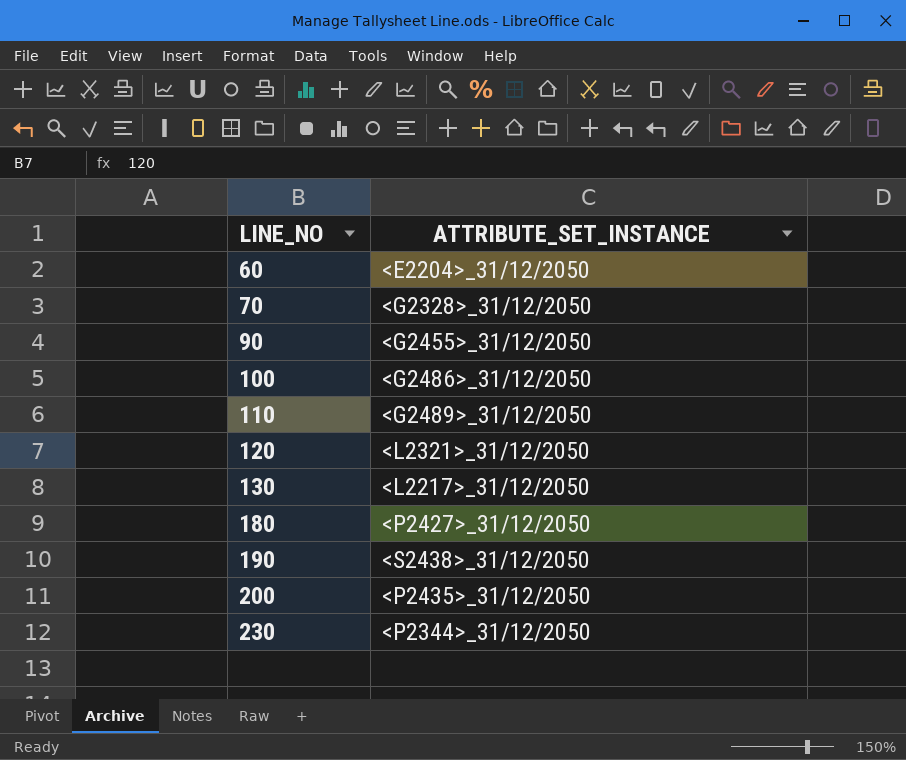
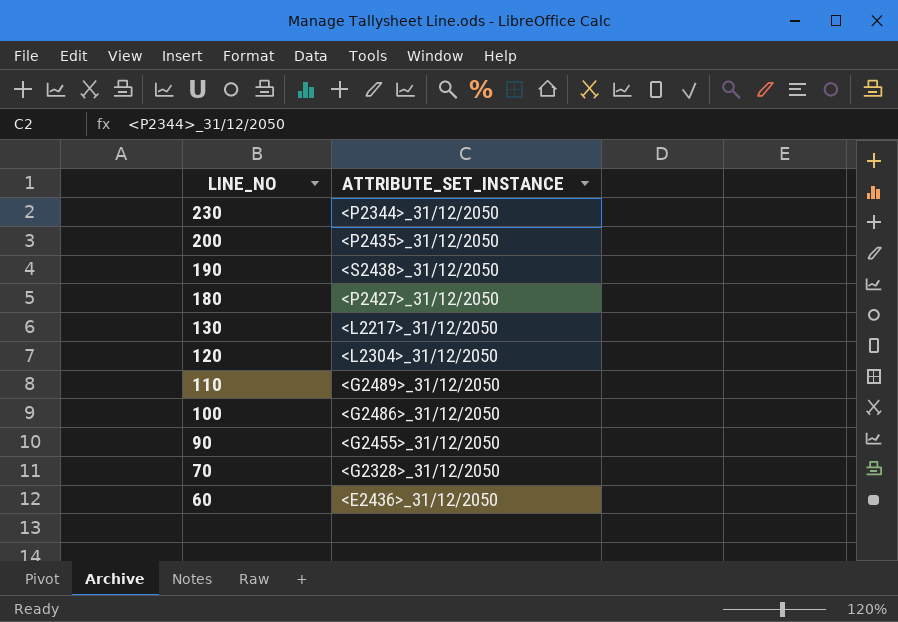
row order: LINE_NO ascending -> LINE_NO descending
120 | ATTRIBUTE_SET_INSTANCE: <L2321>_31/12/2050 -> <L2304>_31/12/2050
60 | ATTRIBUTE_SET_INSTANCE: <E2204>_31/12/2050 -> <E2436>_31/12/2050

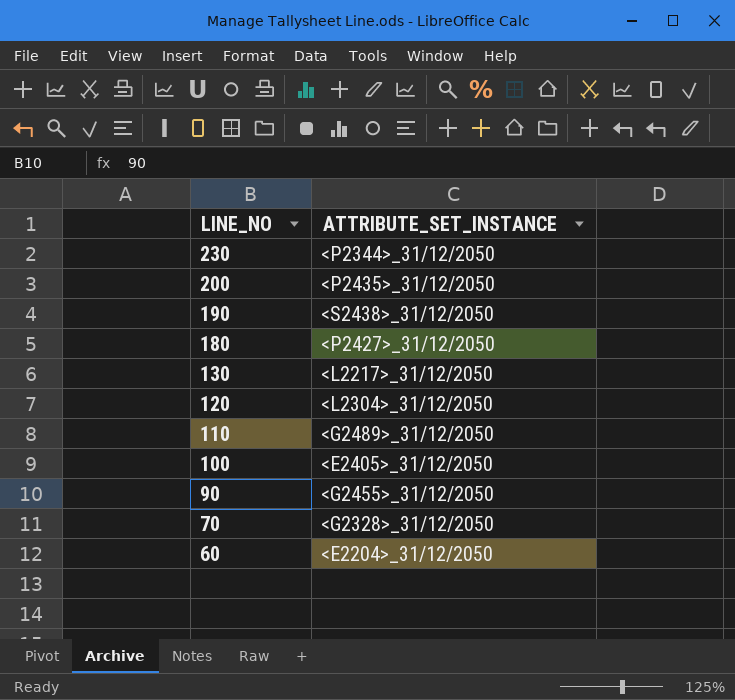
100 | ATTRIBUTE_SET_INSTANCE: <G2486>_31/12/2050 -> <E2405>_31/12/2050
60 | ATTRIBUTE_SET_INSTANCE: <E2436>_31/12/2050 -> <E2204>_31/12/2050

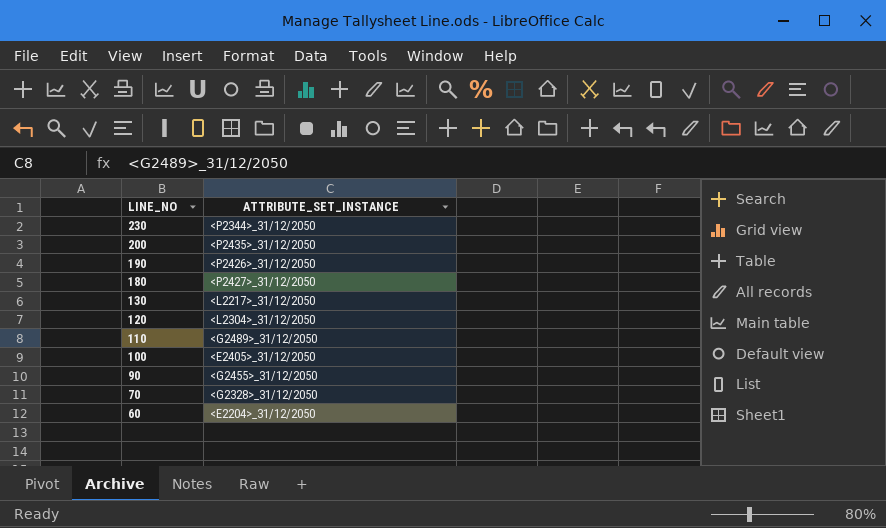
190 | ATTRIBUTE_SET_INSTANCE: <S2438>_31/12/2050 -> <P2426>_31/12/2050

